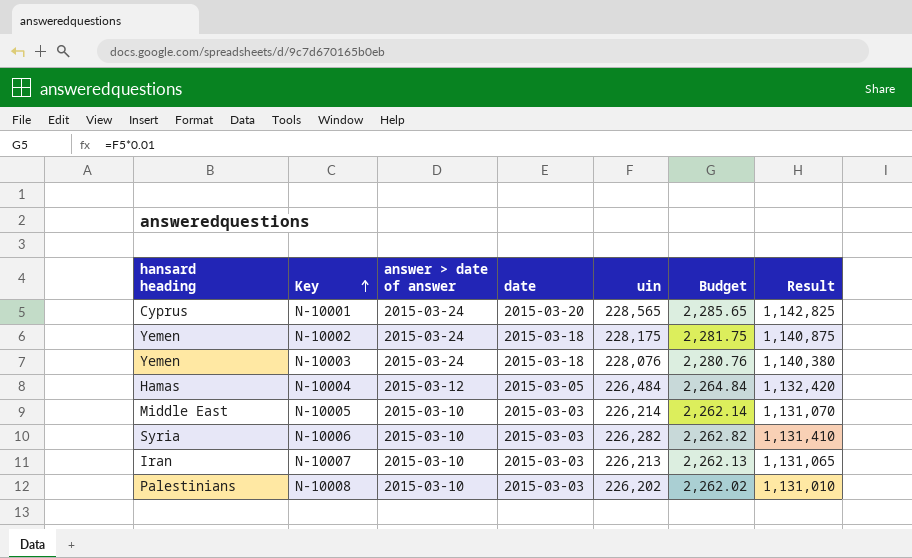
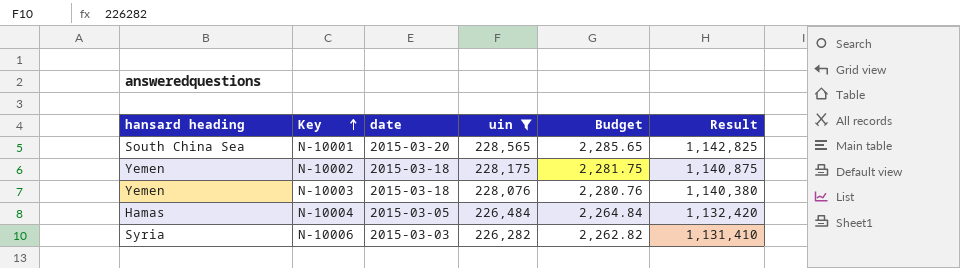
filter: none -> uin >= 226,282
column answer > date of answer | position: 3 -> none
N-10001 | hansard heading: Cyprus -> South China Sea

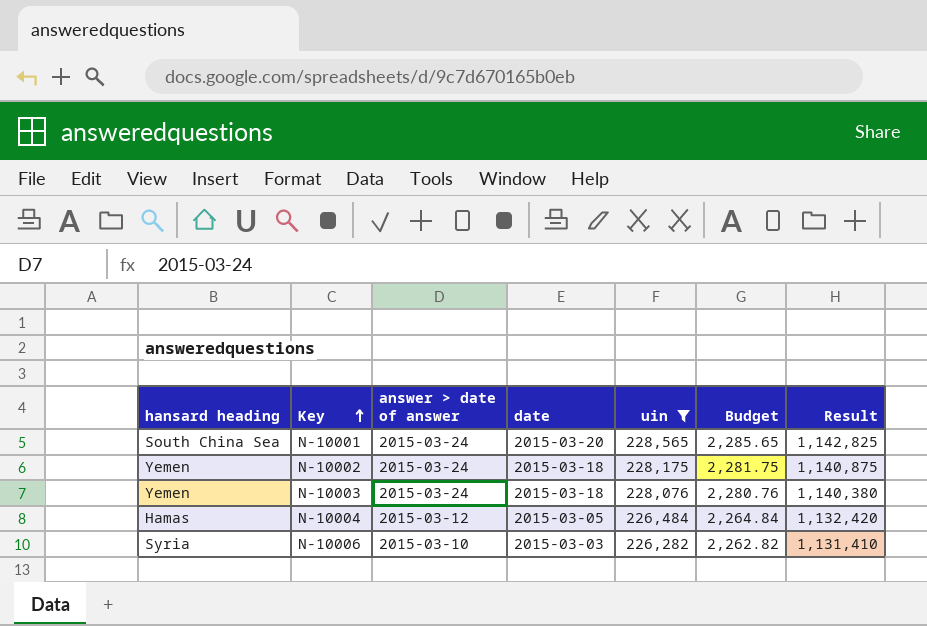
column answer > date of answer | position: none -> 3

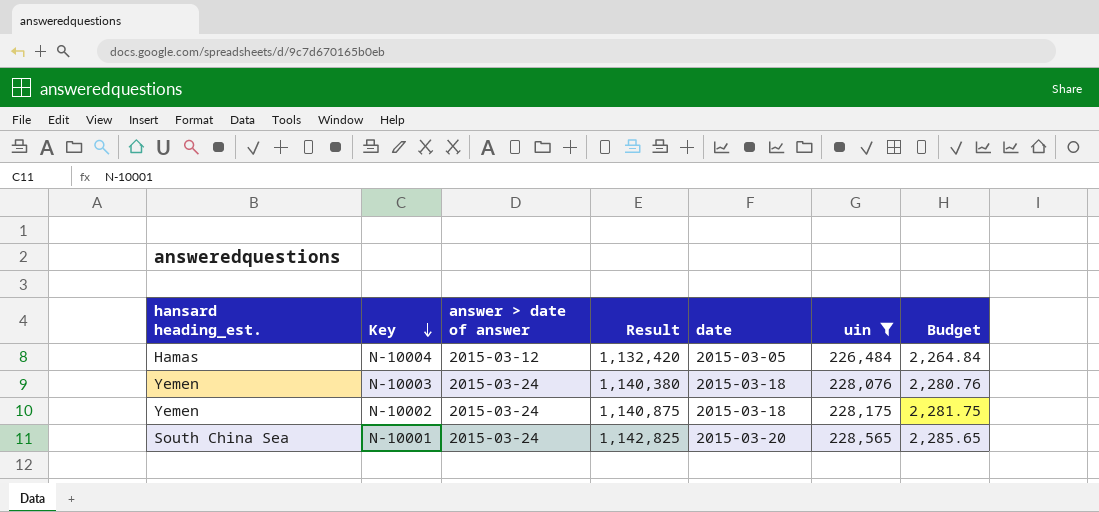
row order: Key ascending -> Key descending
column name: hansard heading -> hansard heading_est.
column Result | position: 7 -> 4
row N-10006: Syria | 2015-03-10 | 2015-03-03 | 226,282 | 2,262.82 | 1,131,410 -> none

